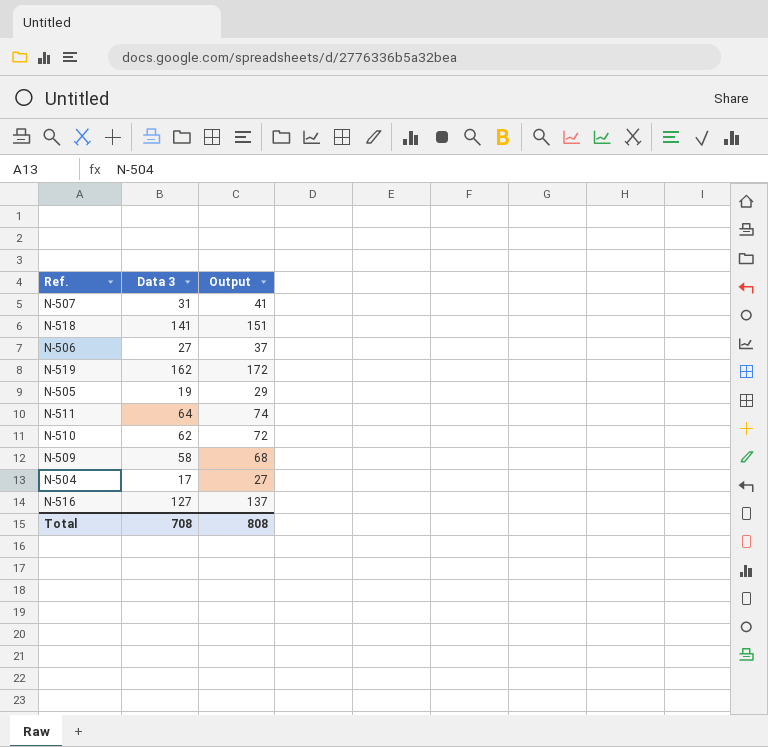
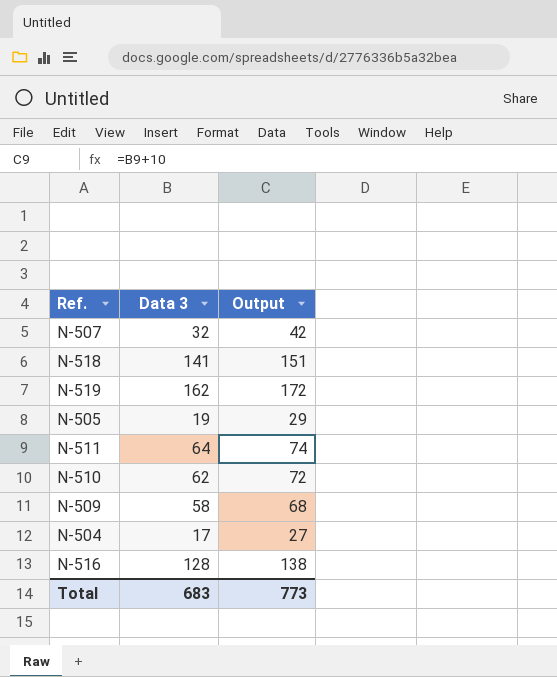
row N-506: 27 | 37 -> none
N-507 | Data 3: 31 -> 32
N-507 | Output: 41 -> 42
N-516 | Data 3: 127 -> 128
N-516 | Output: 137 -> 138
Total | Data 3: 708 -> 683
Total | Output: 808 -> 773

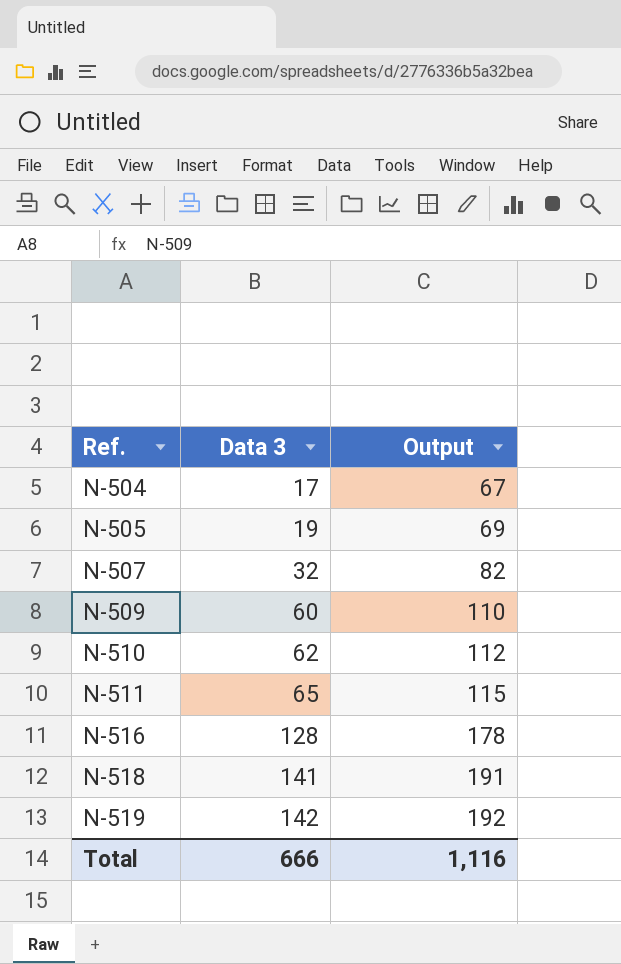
row order: none -> Ref. ascending
column Output | formula: [Data 3] + 10 -> [Data 3] + 50
N-509 | Data 3: 58 -> 60
N-511 | Data 3: 64 -> 65
N-519 | Data 3: 162 -> 142
Total | Data 3: 683 -> 666
Total | Output: 773 -> 1,116

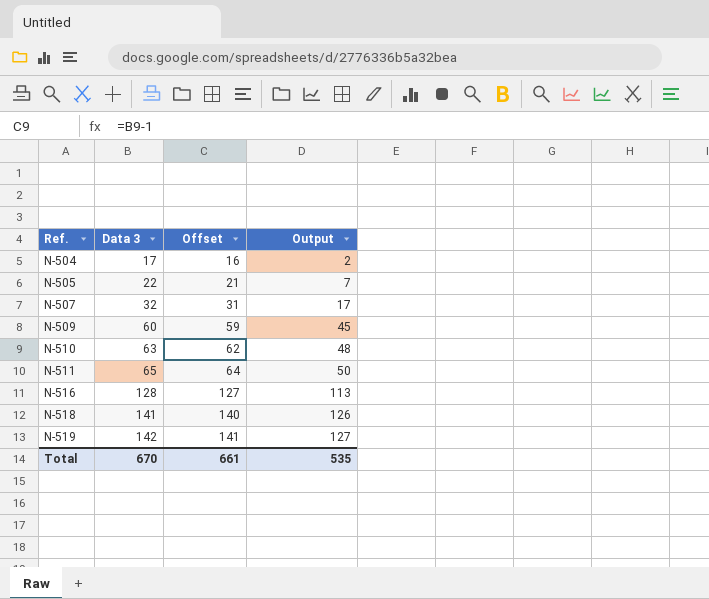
column Offset | formula: none -> [Data 3] - 1
column Output | formula: [Data 3] + 50 -> [Data 3] - 15
N-505 | Data 3: 19 -> 22
N-510 | Data 3: 62 -> 63
Total | Data 3: 666 -> 670
Total | Output: 1,116 -> 535

